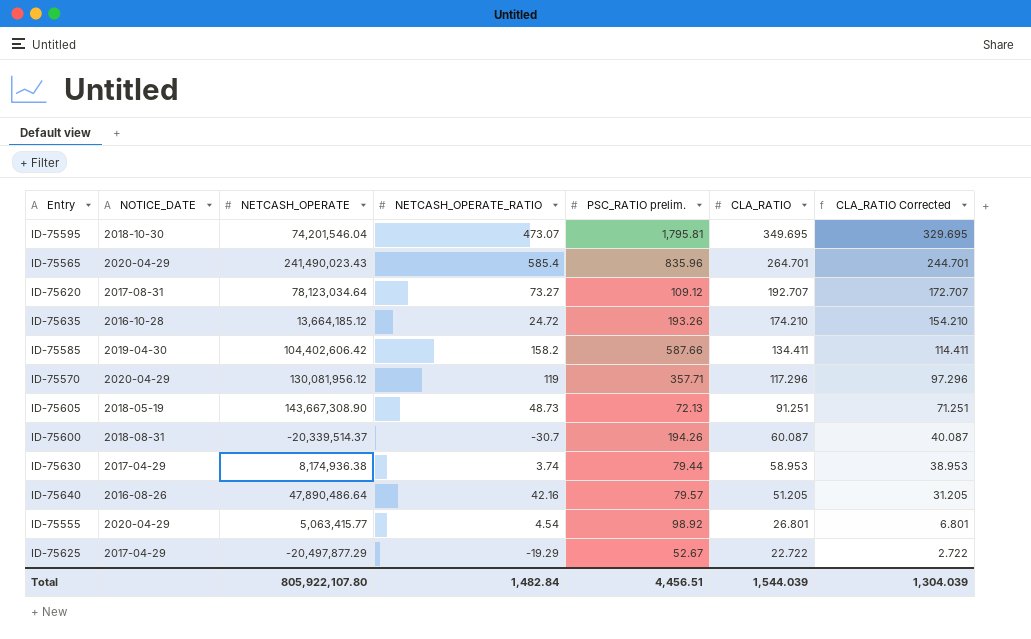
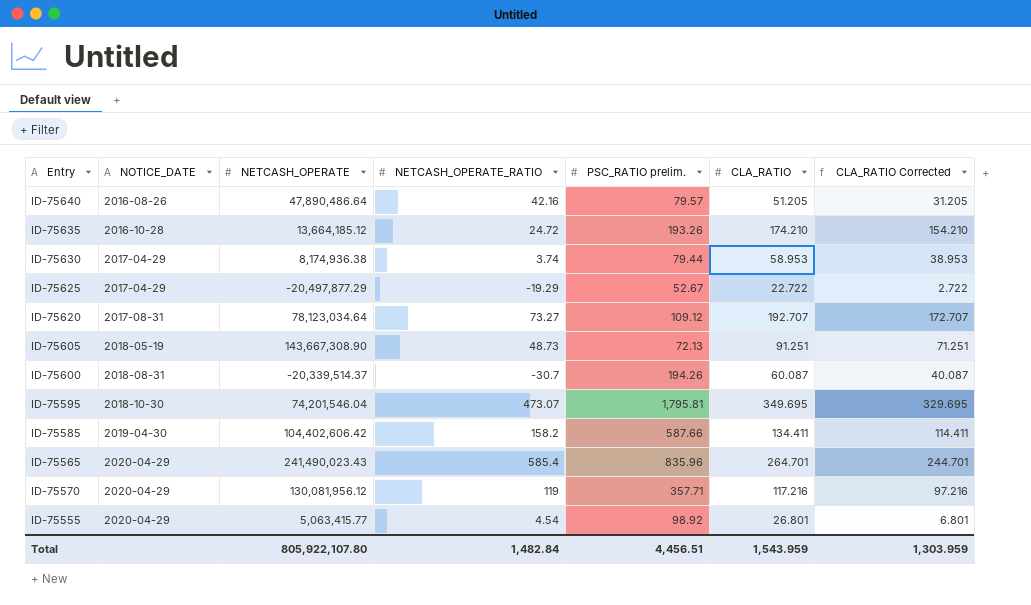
row order: CLA_RATIO descending -> NOTICE_DATE ascending
ID-75570 | CLA_RATIO: 117.296 -> 117.216
ID-75570 | CLA_RATIO Corrected: 97.296 -> 97.216
Total | CLA_RATIO: 1,544.039 -> 1,543.959
Total | CLA_RATIO Corrected: 1,304.039 -> 1,303.959

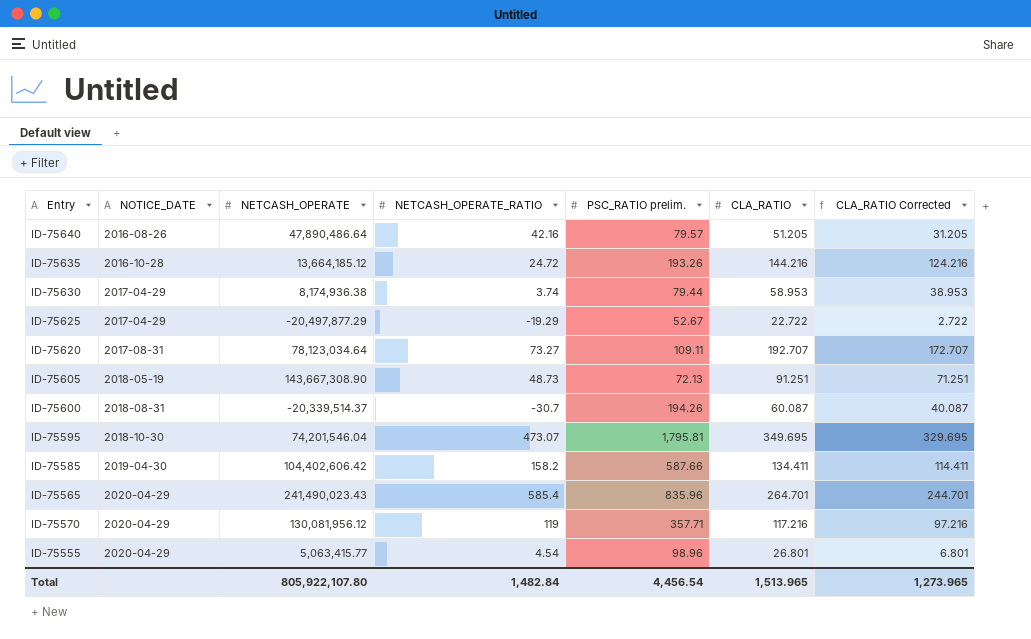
ID-75635 | CLA_RATIO: 174.210 -> 144.216
ID-75635 | CLA_RATIO Corrected: 154.210 -> 124.216
ID-75620 | PSC_RATIO prelim.: 109.12 -> 109.11
ID-75555 | PSC_RATIO prelim.: 98.92 -> 98.96
Total | PSC_RATIO prelim.: 4,456.51 -> 4,456.54
Total | CLA_RATIO: 1,543.959 -> 1,513.965
Total | CLA_RATIO Corrected: 1,303.959 -> 1,273.965

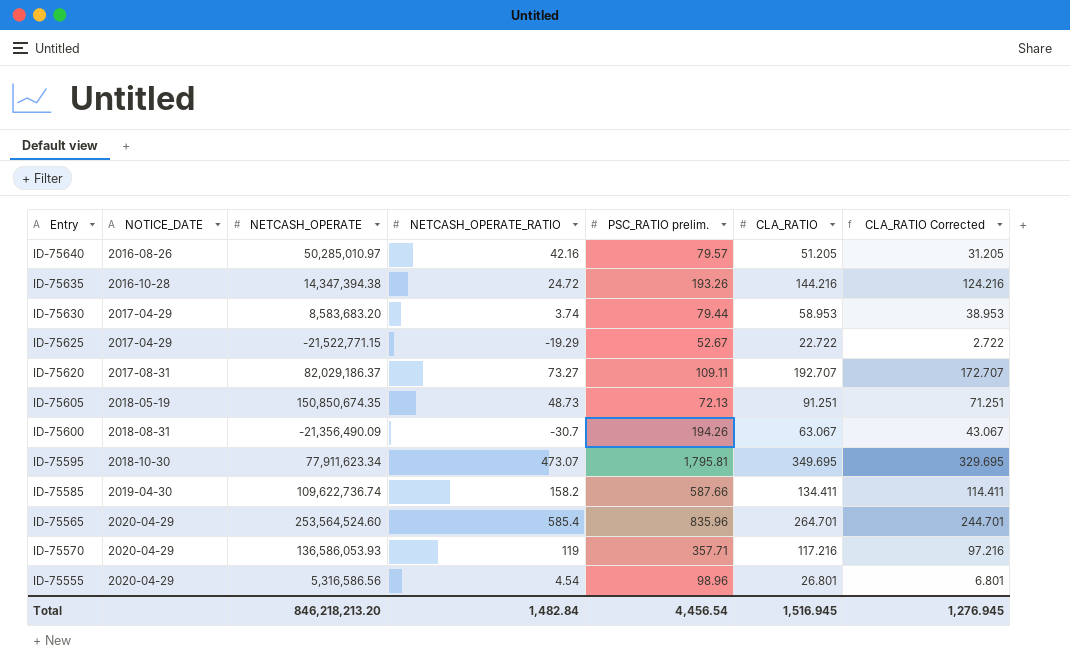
ID-75640 | NETCASH_OPERATE: 47,890,486.64 -> 50,285,010.97
ID-75635 | NETCASH_OPERATE: 13,664,185.12 -> 14,347,394.38
ID-75630 | NETCASH_OPERATE: 8,174,936.38 -> 8,583,683.20
ID-75625 | NETCASH_OPERATE: -20,497,877.29 -> -21,522,771.15
ID-75620 | NETCASH_OPERATE: 78,123,034.64 -> 82,029,186.37
ID-75605 | NETCASH_OPERATE: 143,667,308.90 -> 150,850,674.35
ID-75600 | NETCASH_OPERATE: -20,339,514.37 -> -21,356,490.09
ID-75600 | CLA_RATIO: 60.087 -> 63.067
ID-75600 | CLA_RATIO Corrected: 40.087 -> 43.067
ID-75595 | NETCASH_OPERATE: 74,201,546.04 -> 77,911,623.34
ID-75585 | NETCASH_OPERATE: 104,402,606.42 -> 109,622,736.74
ID-75565 | NETCASH_OPERATE: 241,490,023.43 -> 253,564,524.60
ID-75570 | NETCASH_OPERATE: 130,081,956.12 -> 136,586,053.93
ID-75555 | NETCASH_OPERATE: 5,063,415.77 -> 5,316,586.56
Total | NETCASH_OPERATE: 805,922,107.80 -> 846,218,213.20
Total | CLA_RATIO: 1,513.965 -> 1,516.945
Total | CLA_RATIO Corrected: 1,273.965 -> 1,276.945

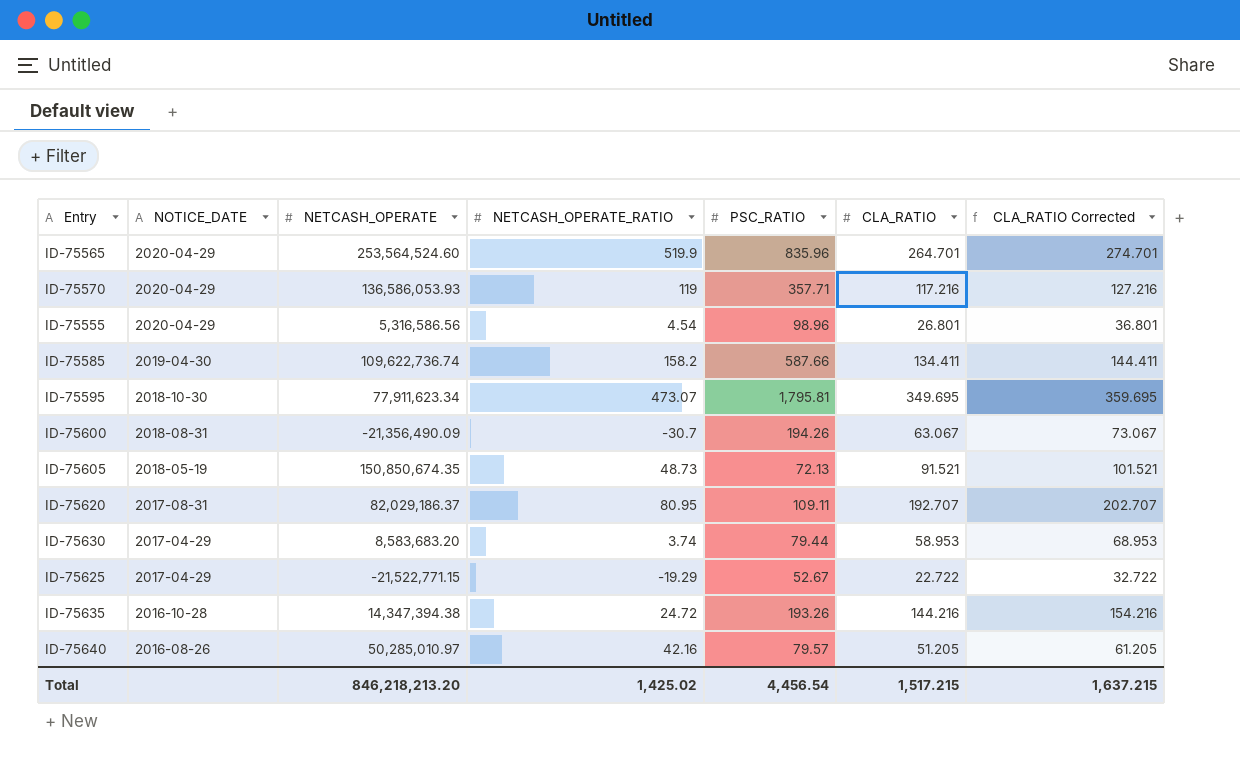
row order: NOTICE_DATE ascending -> NOTICE_DATE descending
column name: PSC_RATIO prelim. -> PSC_RATIO
column CLA_RATIO Corrected | formula: [CLA_RATIO] - 20 -> [CLA_RATIO] + 10
ID-75565 | NETCASH_OPERATE_RATIO: 585.4 -> 519.9
ID-75605 | CLA_RATIO: 91.251 -> 91.521
ID-75620 | NETCASH_OPERATE_RATIO: 73.27 -> 80.95
Total | NETCASH_OPERATE_RATIO: 1,482.84 -> 1,425.02
Total | CLA_RATIO: 1,516.945 -> 1,517.215
Total | CLA_RATIO Corrected: 1,276.945 -> 1,637.215

